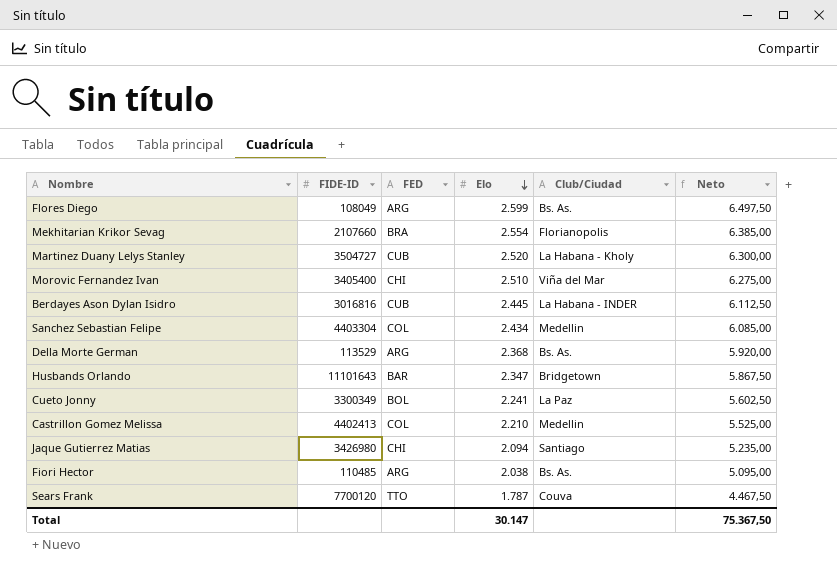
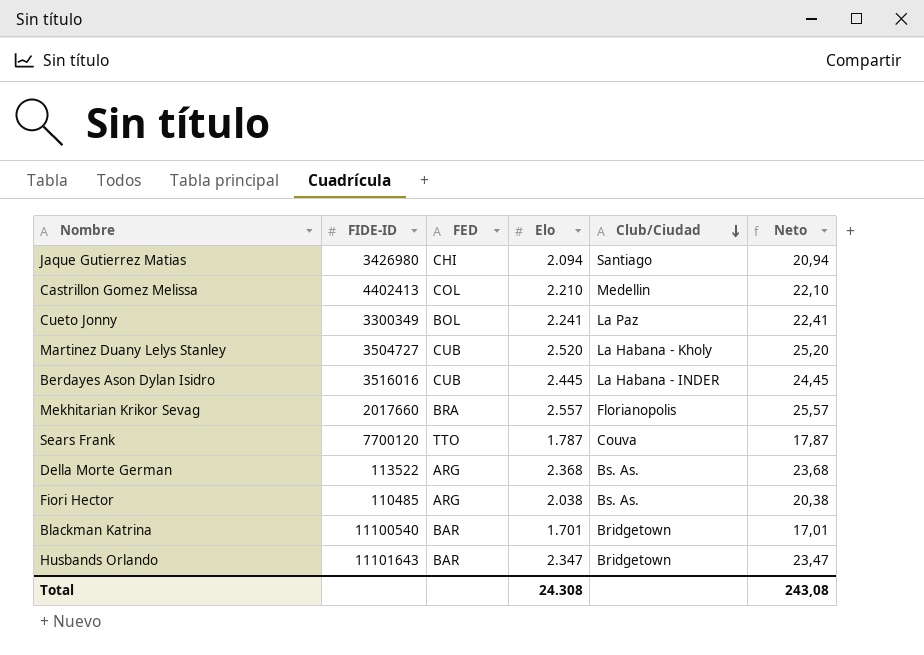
row order: Elo descending -> Club/Ciudad descending
column Neto | formula: [Elo] * 2,5 -> [Elo] * 0,01
row Flores Diego: 108049 | ARG | 2.599 | Bs. As. | 6.497,50 -> none
row Morovic Fernandez Ivan: 3405400 | CHI | 2.510 | Viña del Mar | 6.275,00 -> none
row Sanchez Sebastian Felipe: 4403304 | COL | 2.434 | Medellin | 6.085,00 -> none
Berdayes Ason Dylan Isidro | FIDE-ID: 3016816 -> 3516016
Mekhitarian Krikor Sevag | FIDE-ID: 2107660 -> 2017660
Mekhitarian Krikor Sevag | Elo: 2.554 -> 2.557
Della Morte German | FIDE-ID: 113529 -> 113522
row Blackman Katrina: none -> 11100540 | BAR | 1.701 | Bridgetown | 17,01
Total | Elo: 30.147 -> 24.308
Total | Neto: 75.367,50 -> 243,08

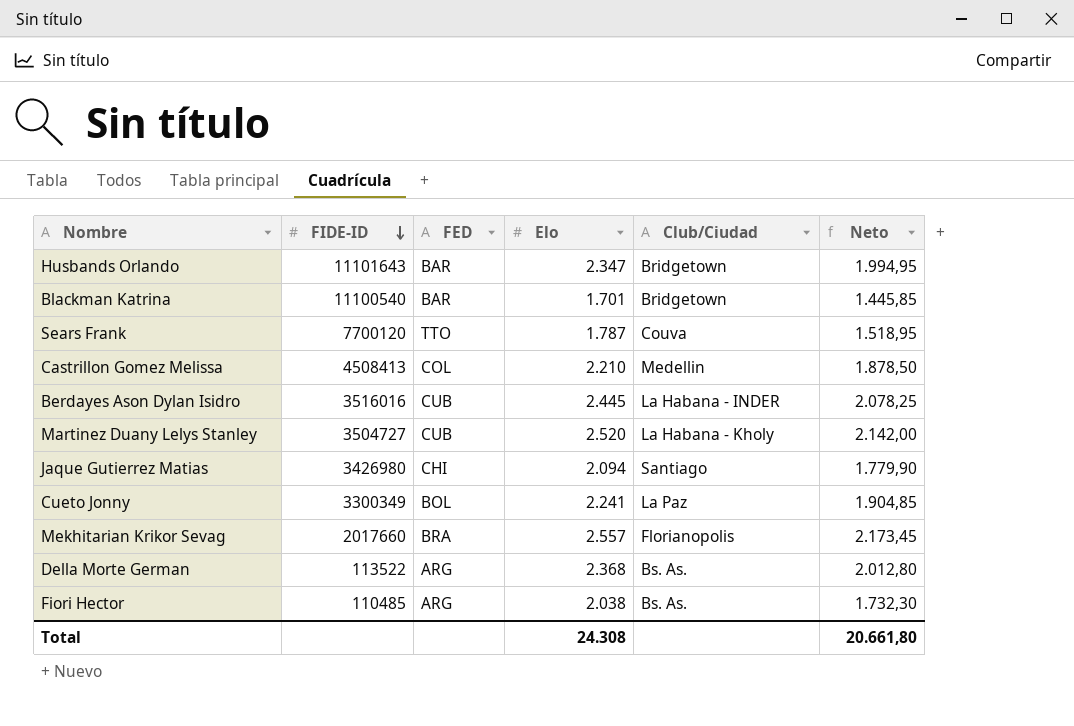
row order: Club/Ciudad descending -> FIDE-ID descending
column Neto | formula: [Elo] * 0,01 -> [Elo] * 0,85
Castrillon Gomez Melissa | FIDE-ID: 4402413 -> 4508413
Total | Neto: 243,08 -> 20.661,80

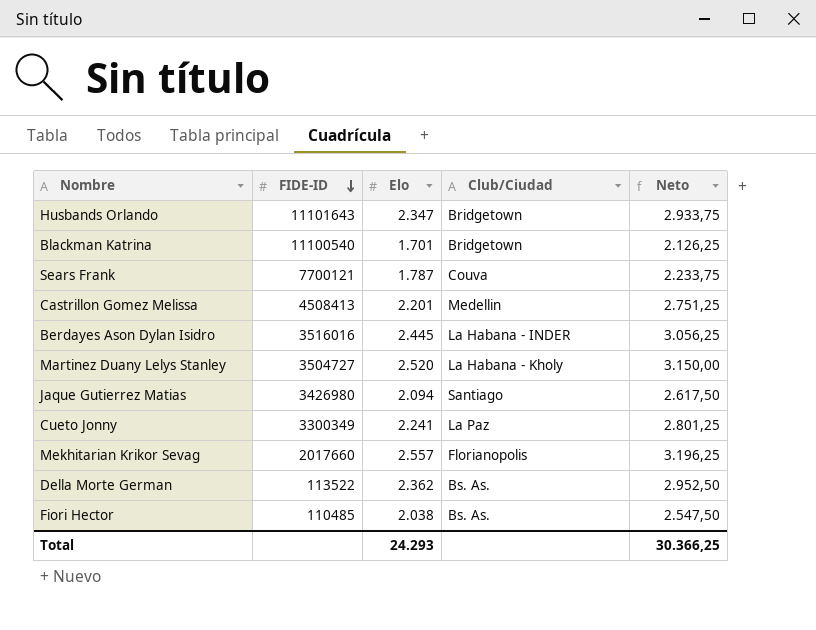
column FED | position: 3 -> none
column Neto | formula: [Elo] * 0,85 -> [Elo] * 1,25
Sears Frank | FIDE-ID: 7700120 -> 7700121
Castrillon Gomez Melissa | Elo: 2.210 -> 2.201
Della Morte German | Elo: 2.368 -> 2.362
Total | Elo: 24.308 -> 24.293
Total | Neto: 20.661,80 -> 30.366,25

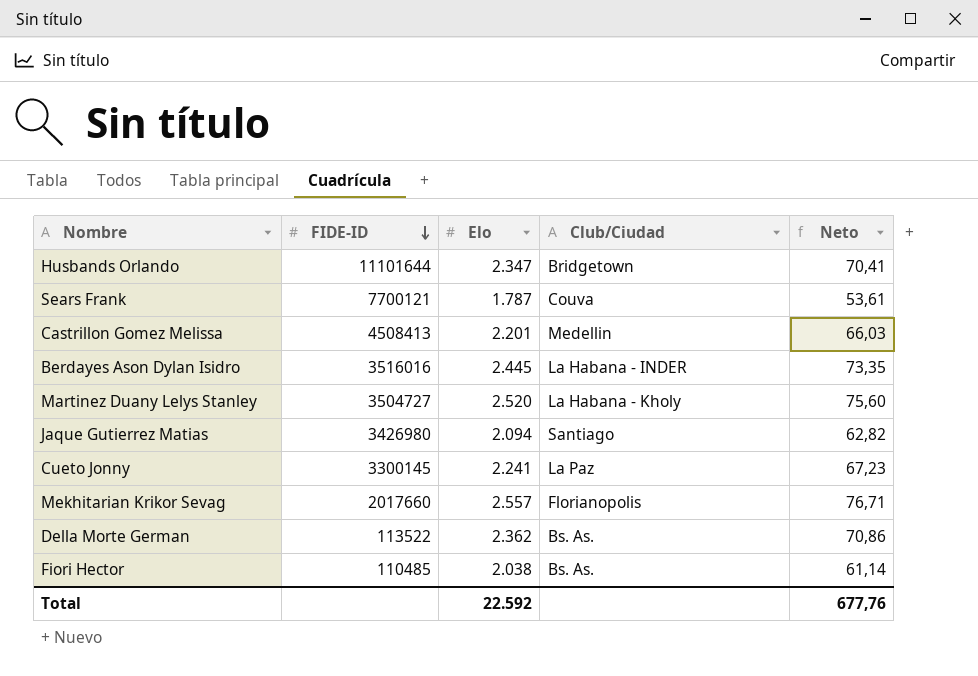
column Neto | formula: [Elo] * 1,25 -> [Elo] * 0,03
row Blackman Katrina: 11100540 | 1.701 | Bridgetown | 2.126,25 -> none
Husbands Orlando | FIDE-ID: 11101643 -> 11101644
Cueto Jonny | FIDE-ID: 3300349 -> 3300145
Total | Elo: 24.293 -> 22.592
Total | Neto: 30.366,25 -> 677,76

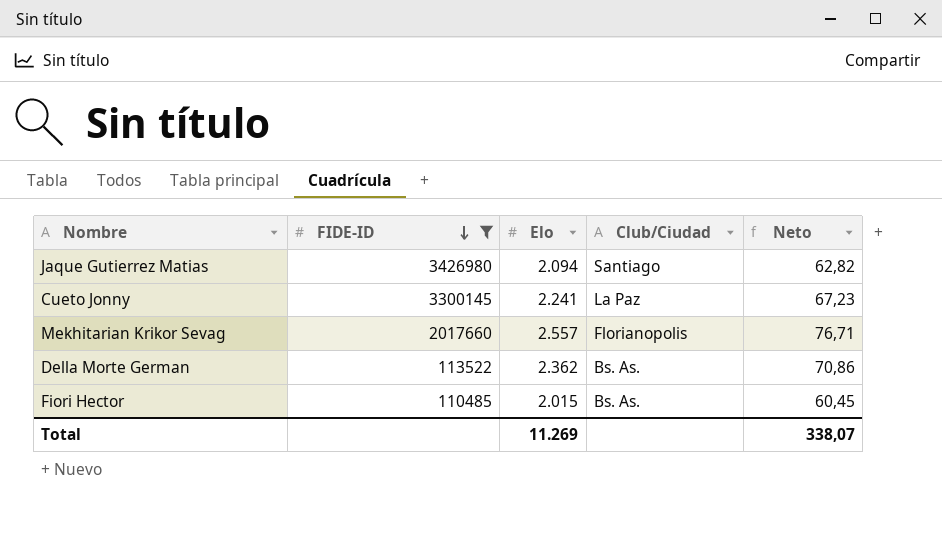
filter: none -> FIDE-ID <= 3426980
Fiori Hector | Elo: 2.038 -> 2.015
Fiori Hector | Neto: 61,14 -> 60,45
Total | Elo: 22.592 -> 11.269
Total | Neto: 677,76 -> 338,07

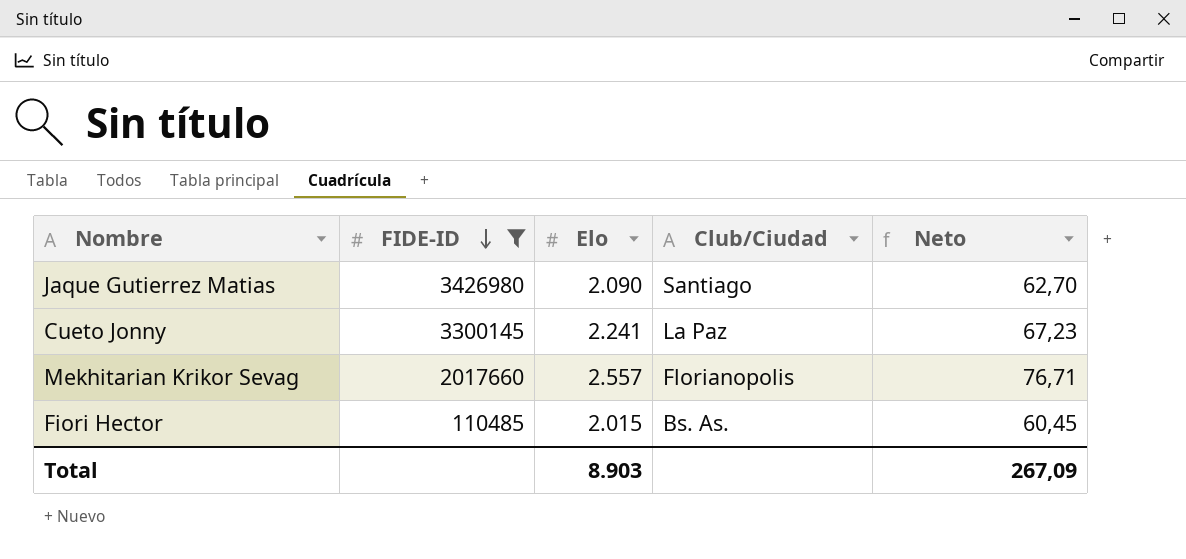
row Della Morte German: 113522 | 2.362 | Bs. As. | 70,86 -> none
Jaque Gutierrez Matias | Elo: 2.094 -> 2.090
Jaque Gutierrez Matias | Neto: 62,82 -> 62,70
Total | Elo: 11.269 -> 8.903
Total | Neto: 338,07 -> 267,09

